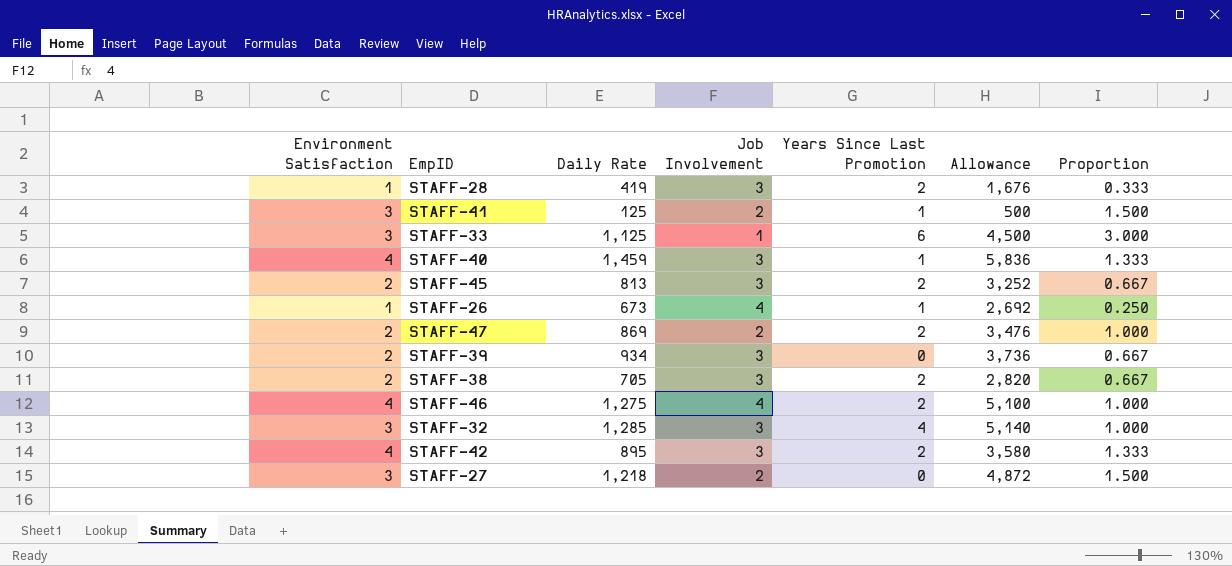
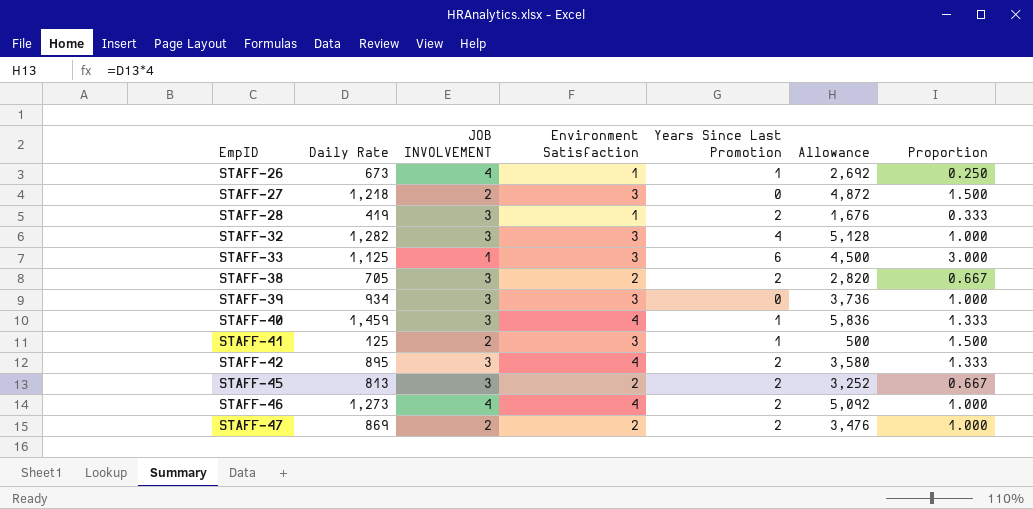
row order: none -> EmpID ascending
column name: Job Involvement -> JOB INVOLVEMENT
column Environment Satisfaction | position: 1 -> 4
STAFF-32 | Daily Rate: 1,285 -> 1,282
STAFF-32 | Allowance: 5,140 -> 5,128
STAFF-39 | Environment Satisfaction: 2 -> 3
STAFF-39 | Proportion: 0.667 -> 1.000
STAFF-46 | Daily Rate: 1,275 -> 1,273
STAFF-46 | Allowance: 5,100 -> 5,092

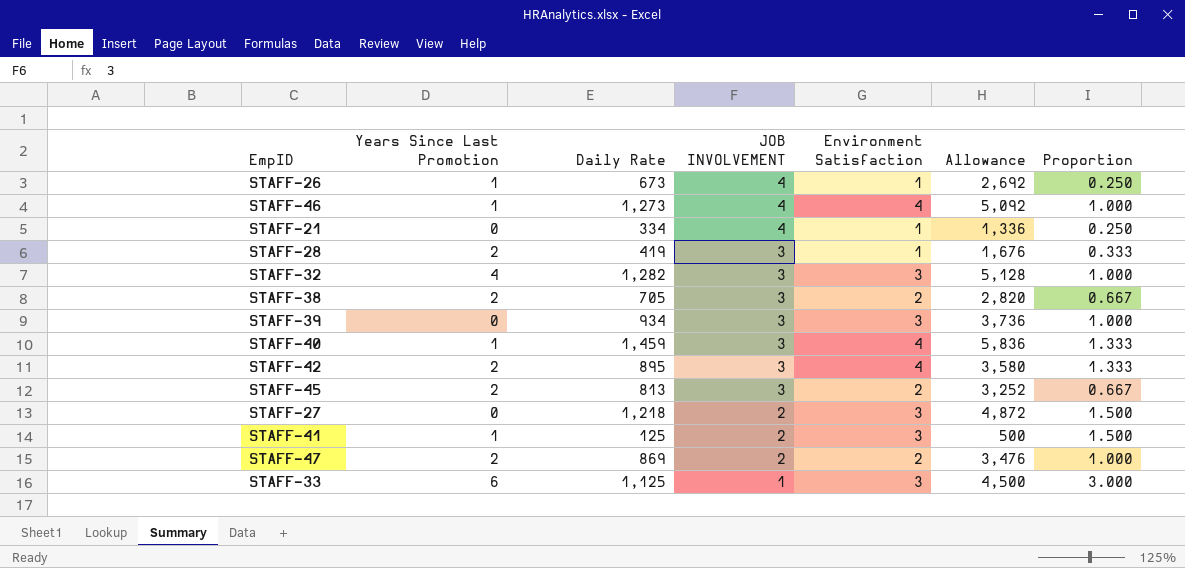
row order: EmpID ascending -> JOB INVOLVEMENT descending
column Years Since Last Promotion | position: 5 -> 2
STAFF-46 | Years Since Last Promotion: 2 -> 1
row STAFF-21: none -> 0 | 334 | 4 | 1 | 1,336 | 0.250

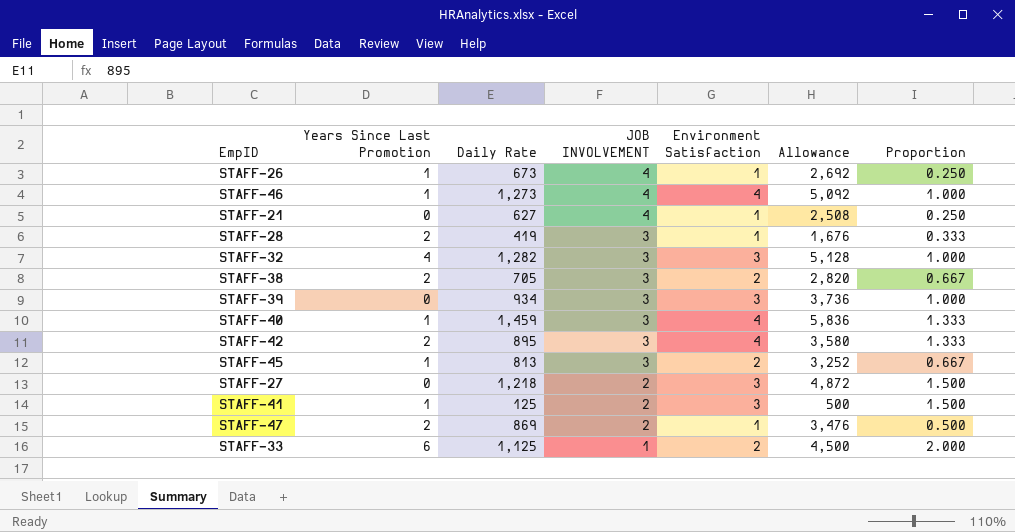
STAFF-21 | Daily Rate: 334 -> 627
STAFF-21 | Allowance: 1,336 -> 2,508
STAFF-45 | Years Since Last Promotion: 2 -> 1
STAFF-47 | Environment Satisfaction: 2 -> 1
STAFF-47 | Proportion: 1.000 -> 0.500
STAFF-33 | Environment Satisfaction: 3 -> 2
STAFF-33 | Proportion: 3.000 -> 2.000

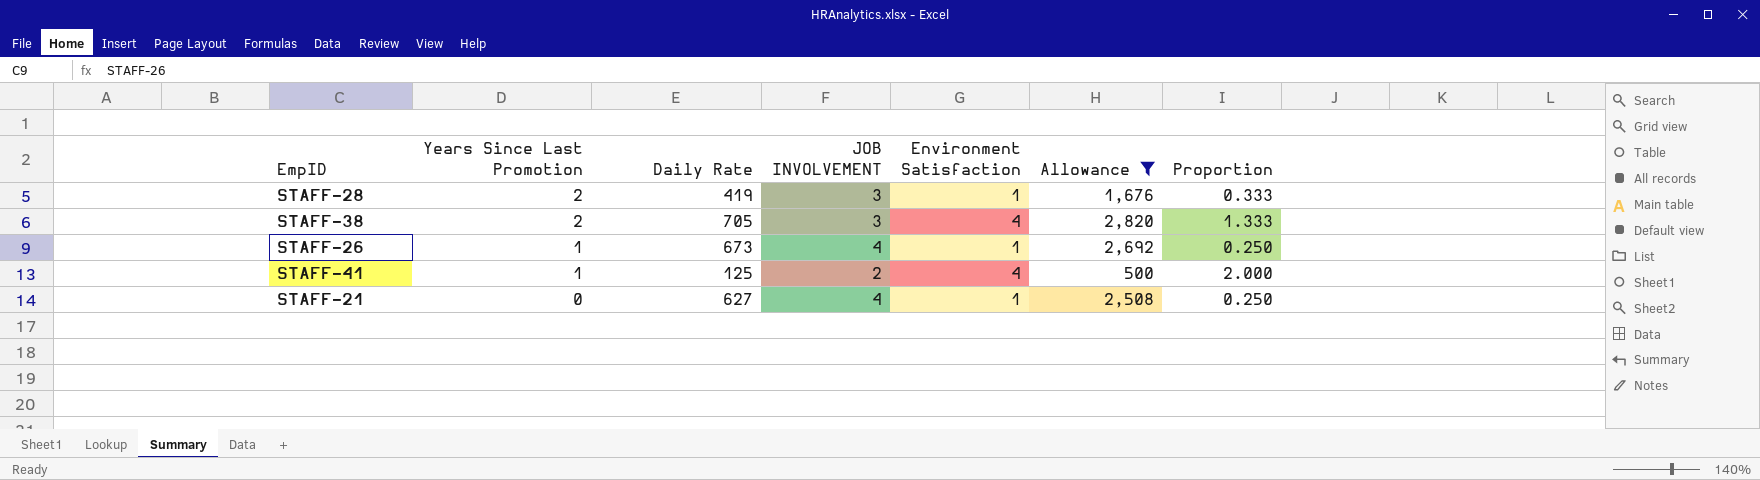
filter: none -> Allowance <= 2,820
row order: JOB INVOLVEMENT descending -> Years Since Last Promotion descending
STAFF-38 | Environment Satisfaction: 2 -> 4
STAFF-38 | Proportion: 0.667 -> 1.333
STAFF-41 | Environment Satisfaction: 3 -> 4
STAFF-41 | Proportion: 1.500 -> 2.000

